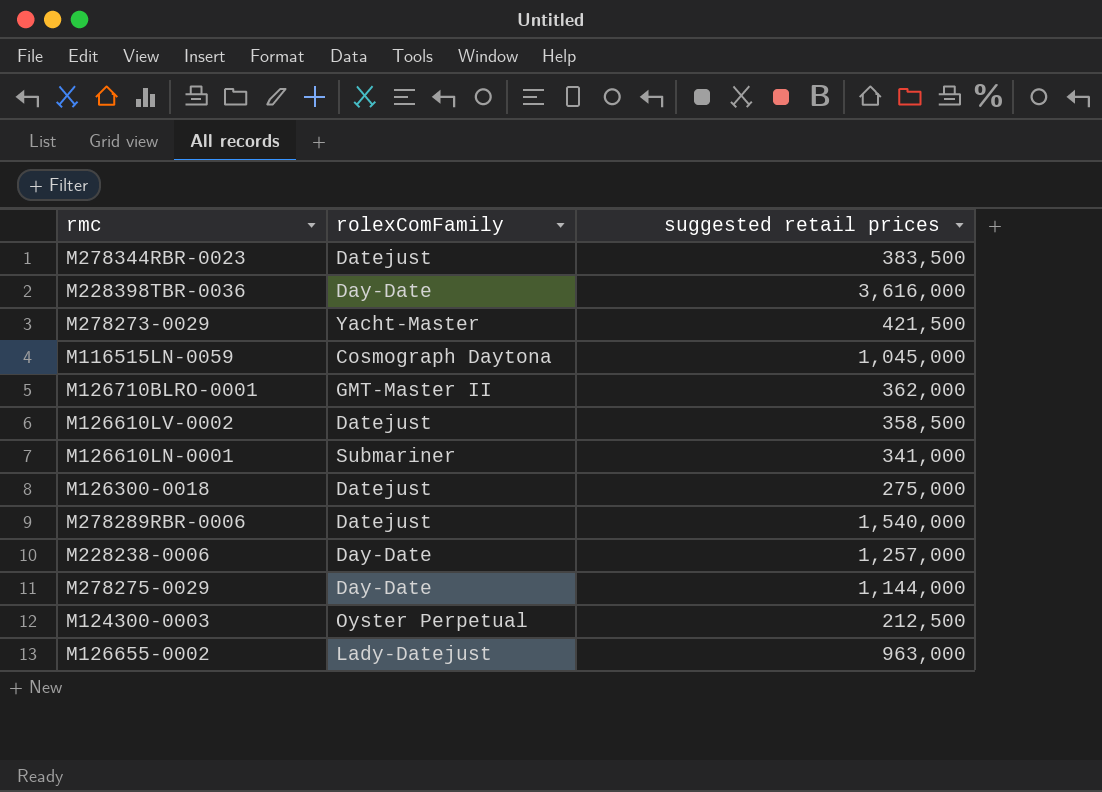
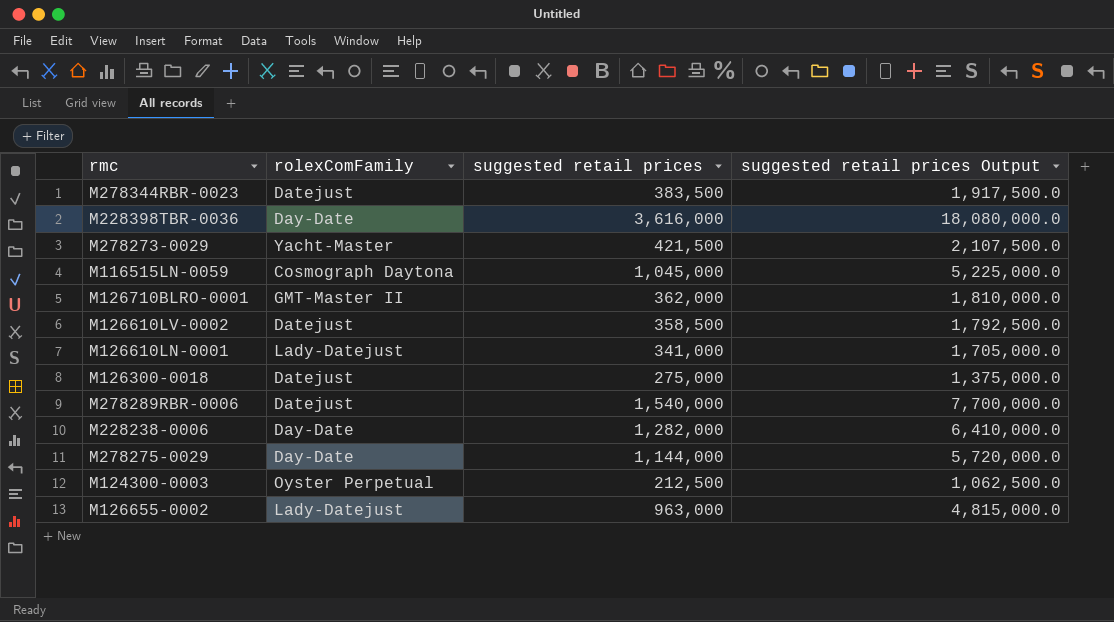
column suggested retail prices Output | formula: none -> [suggested retail prices] * 5
M126610LN-0001 | rolexComFamily: Submariner -> Lady-Datejust
M228238-0006 | suggested retail prices: 1,257,000 -> 1,282,000

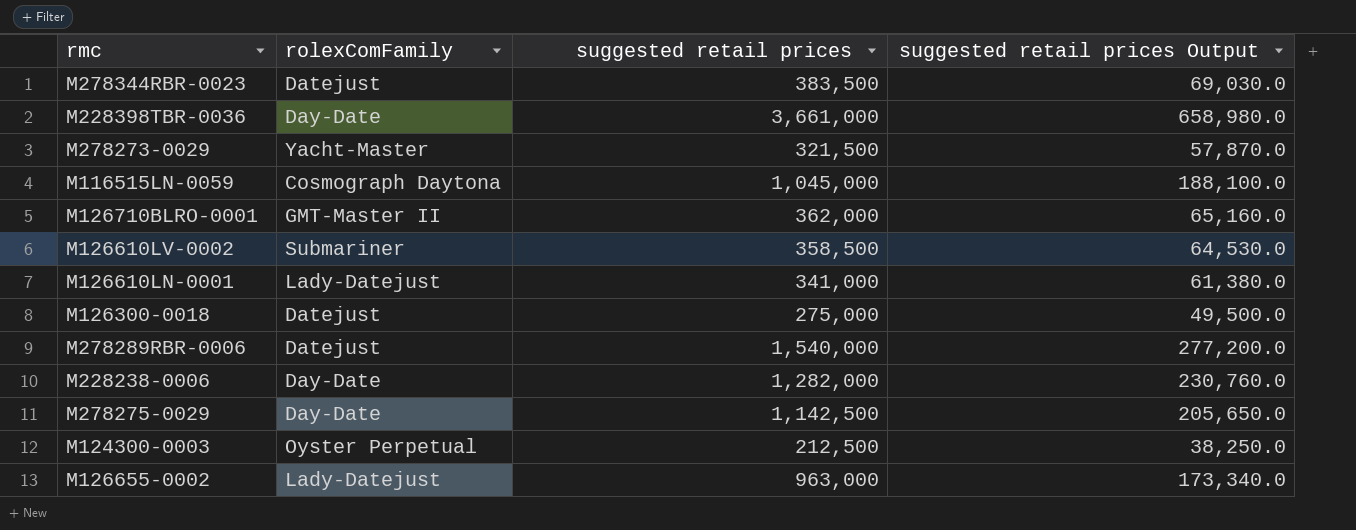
column suggested retail prices Output | formula: [suggested retail prices] * 5 -> [suggested retail prices] * 0.18
M228398TBR-0036 | suggested retail prices: 3,616,000 -> 3,661,000
M278273-0029 | suggested retail prices: 421,500 -> 321,500
M126610LV-0002 | rolexComFamily: Datejust -> Submariner
M278275-0029 | suggested retail prices: 1,144,000 -> 1,142,500

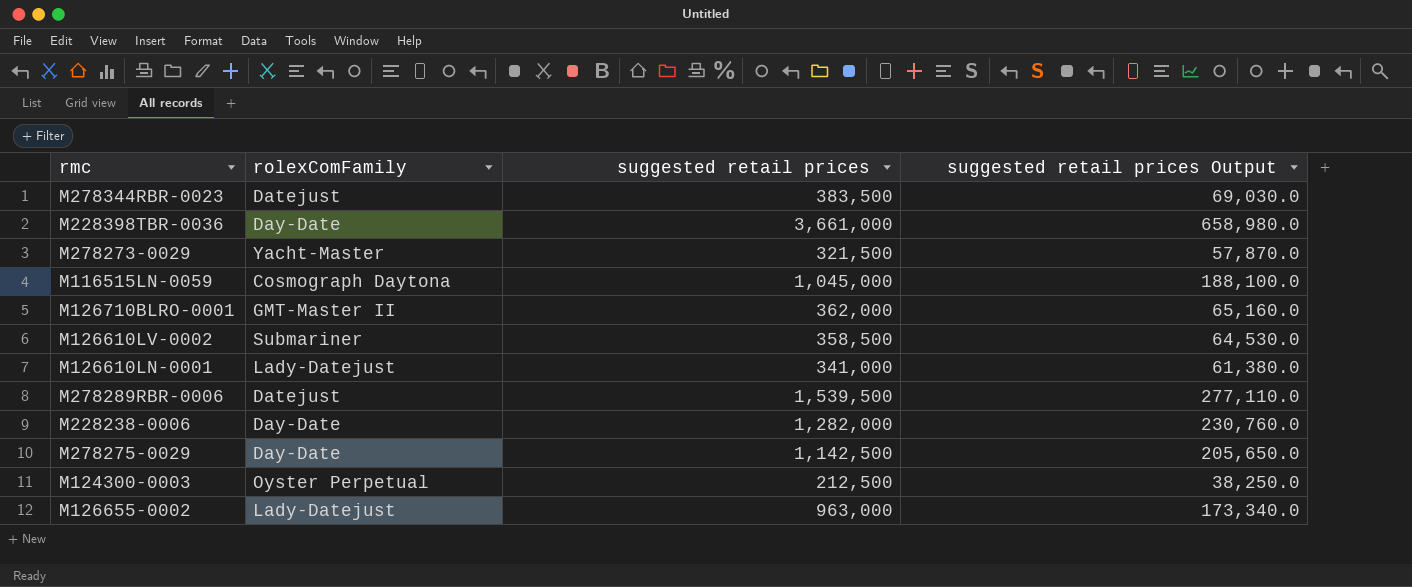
row M126300-0018: Datejust | 275,000 | 49,500.0 -> none
M278289RBR-0006 | suggested retail prices: 1,540,000 -> 1,539,500
M278289RBR-0006 | suggested retail prices Output: 277,200.0 -> 277,110.0

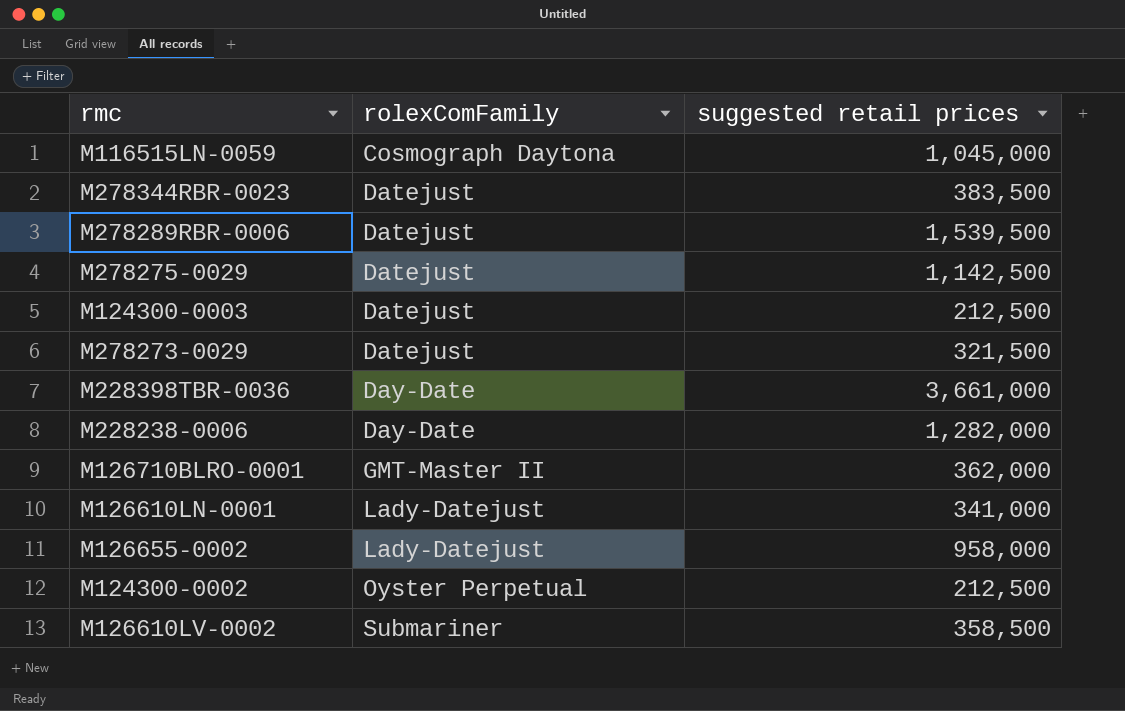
row order: none -> rolexComFamily ascending
column suggested retail prices Output | formula: [suggested retail prices] * 0.18 -> none
M278275-0029 | rolexComFamily: Day-Date -> Datejust
M124300-0003 | rolexComFamily: Oyster Perpetual -> Datejust
M278273-0029 | rolexComFamily: Yacht-Master -> Datejust
M126655-0002 | suggested retail prices: 963,000 -> 958,000
row M124300-0002: none -> Oyster Perpetual | 212,500

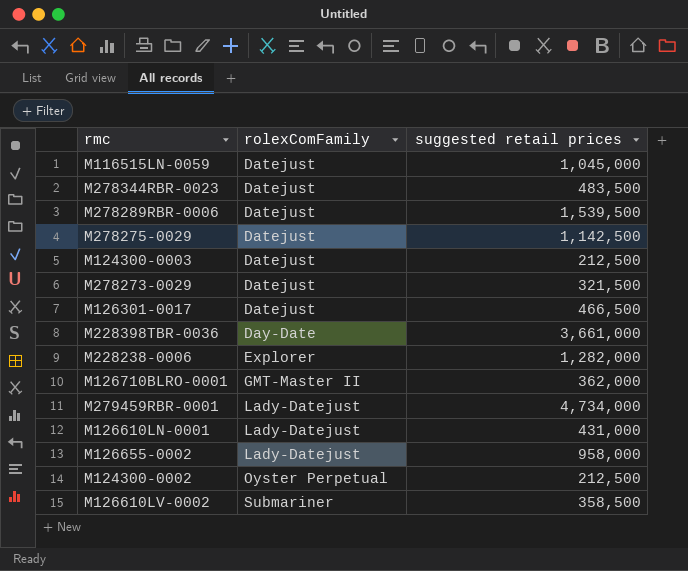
M116515LN-0059 | rolexComFamily: Cosmograph Daytona -> Datejust
M278344RBR-0023 | suggested retail prices: 383,500 -> 483,500
row M126301-0017: none -> Datejust | 466,500
M228238-0006 | rolexComFamily: Day-Date -> Explorer
row M279459RBR-0001: none -> Lady-Datejust | 4,734,000
M126610LN-0001 | suggested retail prices: 341,000 -> 431,000

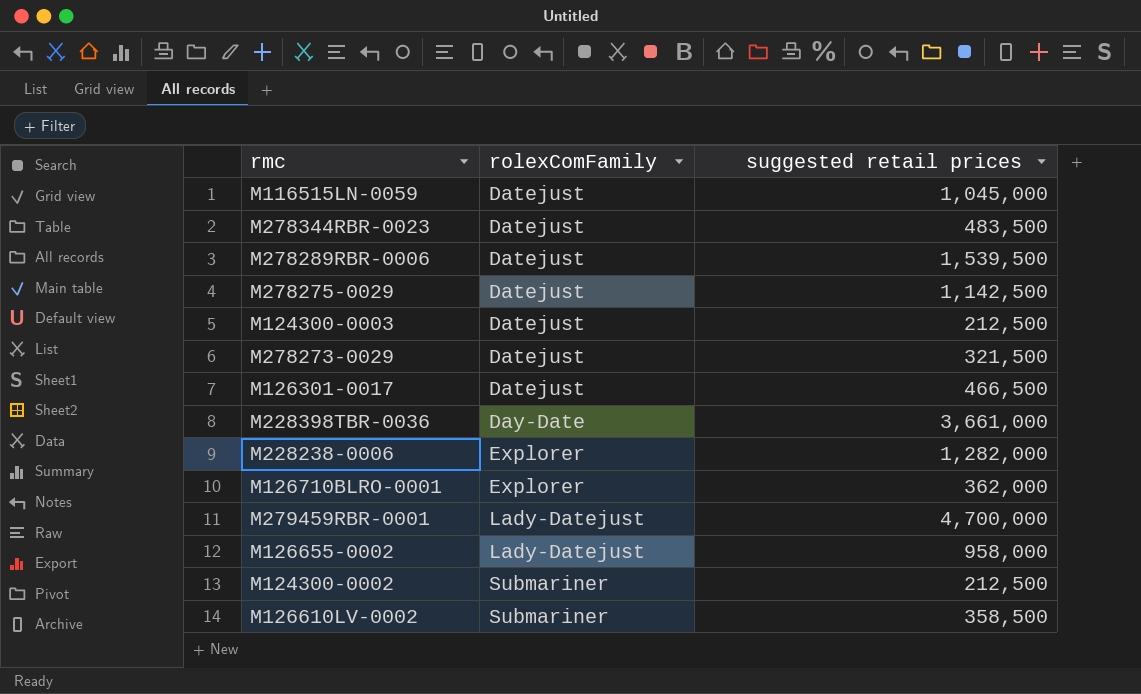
row M126610LN-0001: Lady-Datejust | 431,000 -> none
M126710BLRO-0001 | rolexComFamily: GMT-Master II -> Explorer
M279459RBR-0001 | suggested retail prices: 4,734,000 -> 4,700,000
M124300-0002 | rolexComFamily: Oyster Perpetual -> Submariner

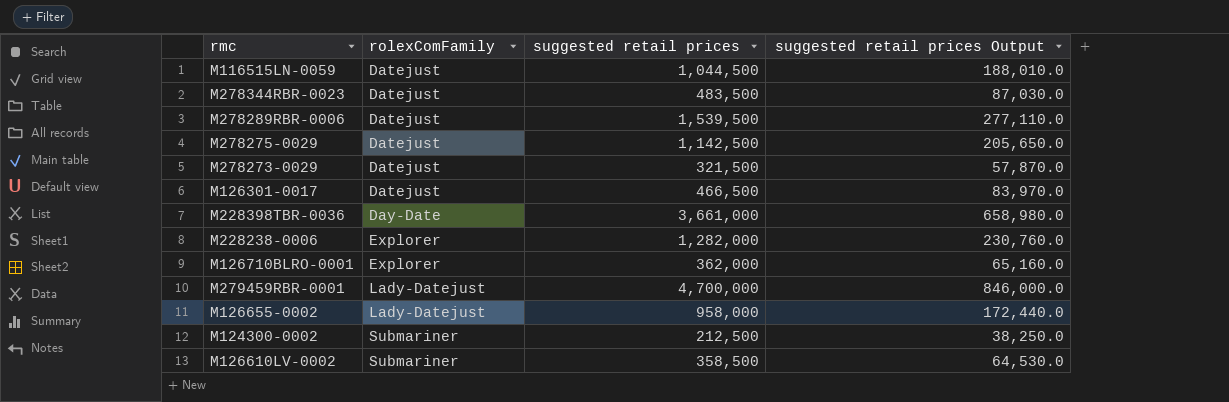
column suggested retail prices Output | formula: none -> [suggested retail prices] * 0.18
row M124300-0003: Datejust | 212,500 -> none
M116515LN-0059 | suggested retail prices: 1,045,000 -> 1,044,500

